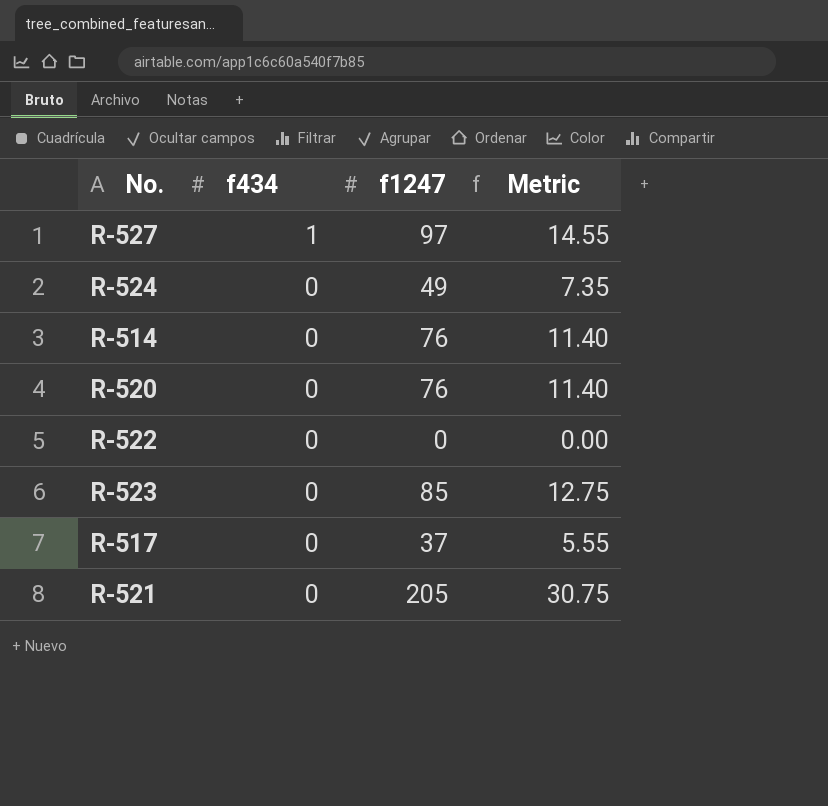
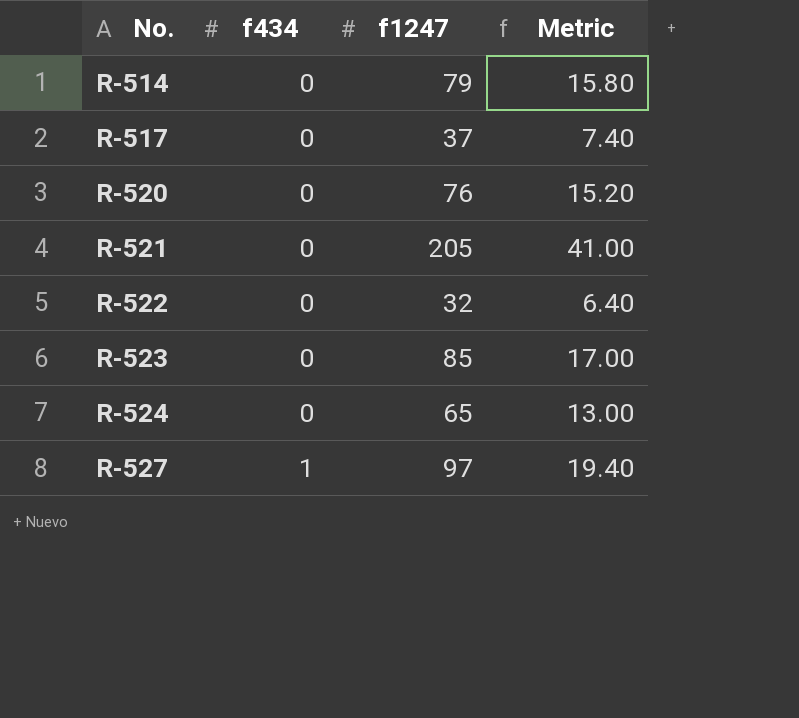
row order: f434 descending -> No. ascending
column Metric | formula: [f1247] * 0.15 -> [f1247] * 0.2
R-514 | f1247: 76 -> 79
R-522 | f1247: 0 -> 32
R-524 | f1247: 49 -> 65

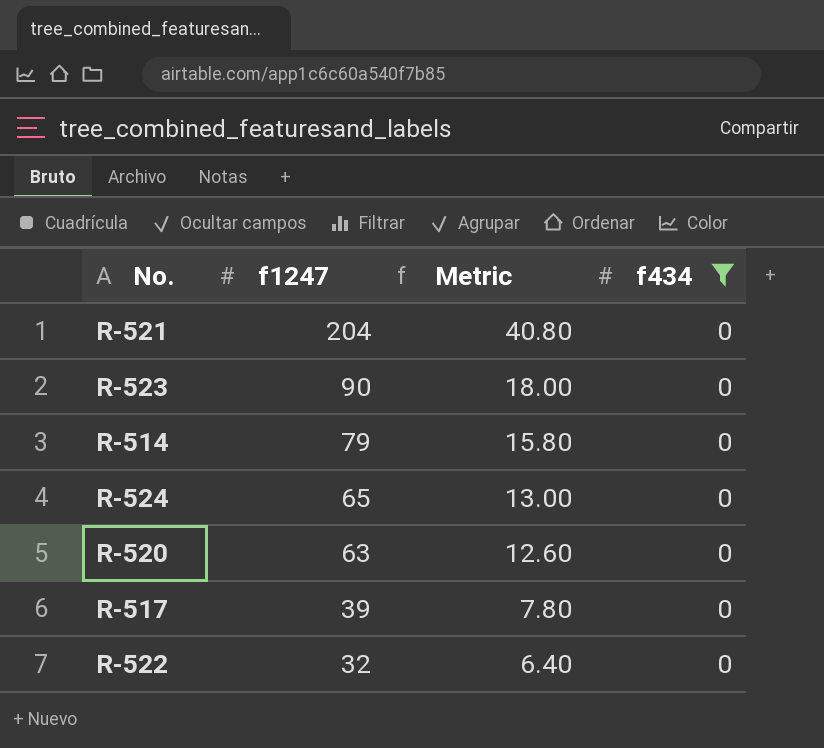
filter: none -> f434 = 0
row order: No. ascending -> f1247 descending
column f434 | position: 2 -> 4
R-521 | f1247: 205 -> 204
R-521 | Metric: 41.00 -> 40.80
R-523 | f1247: 85 -> 90
R-523 | Metric: 17.00 -> 18.00
R-520 | f1247: 76 -> 63
R-520 | Metric: 15.20 -> 12.60
R-517 | f1247: 37 -> 39
R-517 | Metric: 7.40 -> 7.80

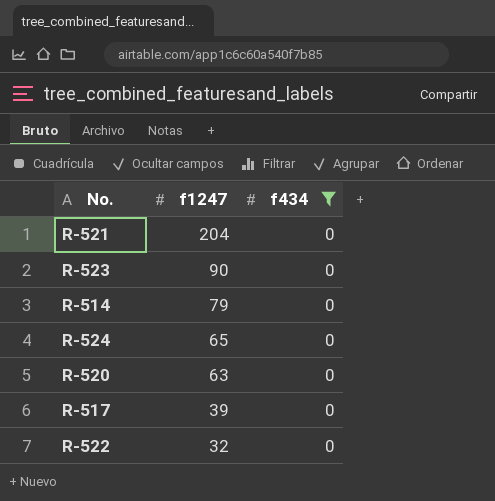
column Metric | formula: [f1247] * 0.2 -> none

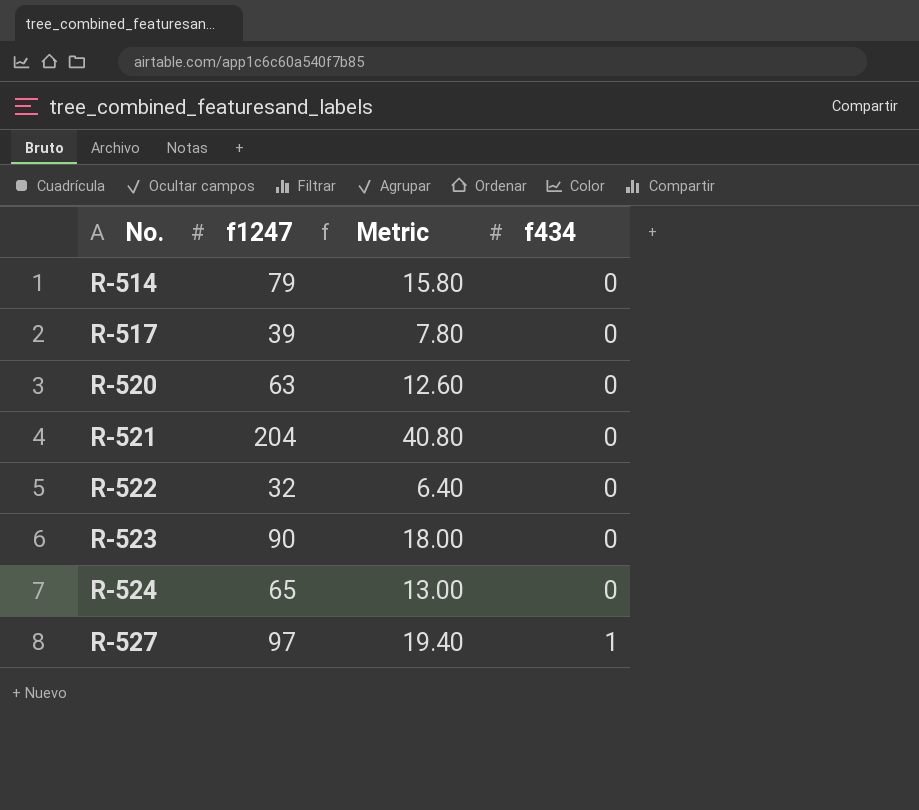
filter: f434 = 0 -> none
row order: f1247 descending -> No. ascending
column Metric | formula: none -> [f1247] * 0.2

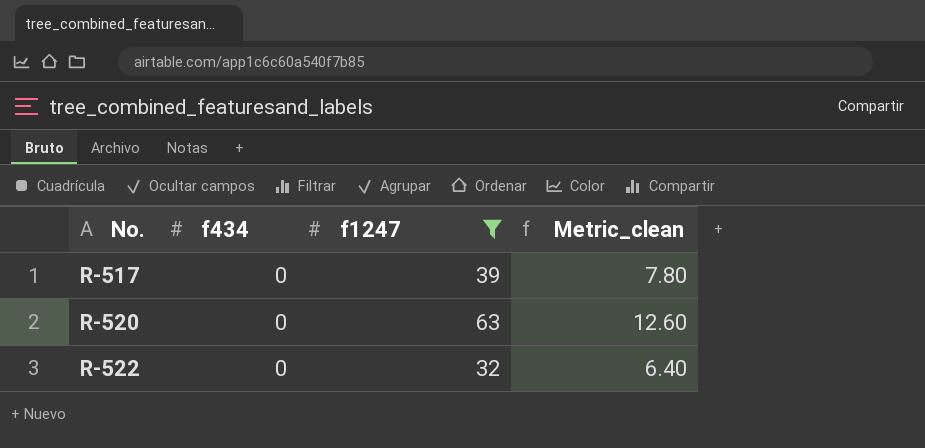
filter: none -> f1247 <= 63
column f434 | position: 4 -> 2
column name: Metric -> Metric_clean

